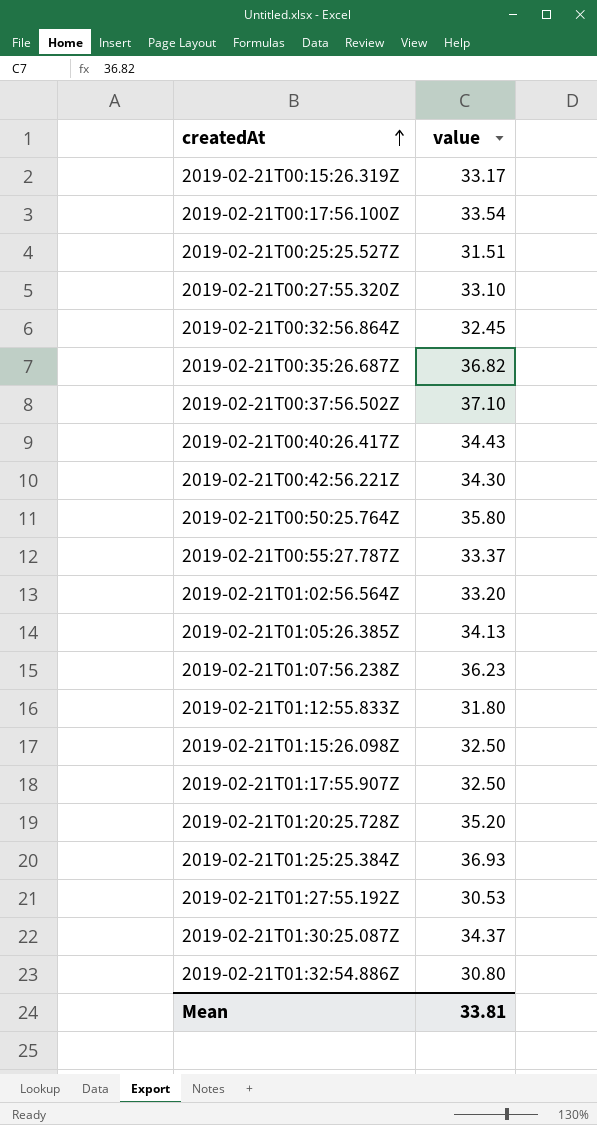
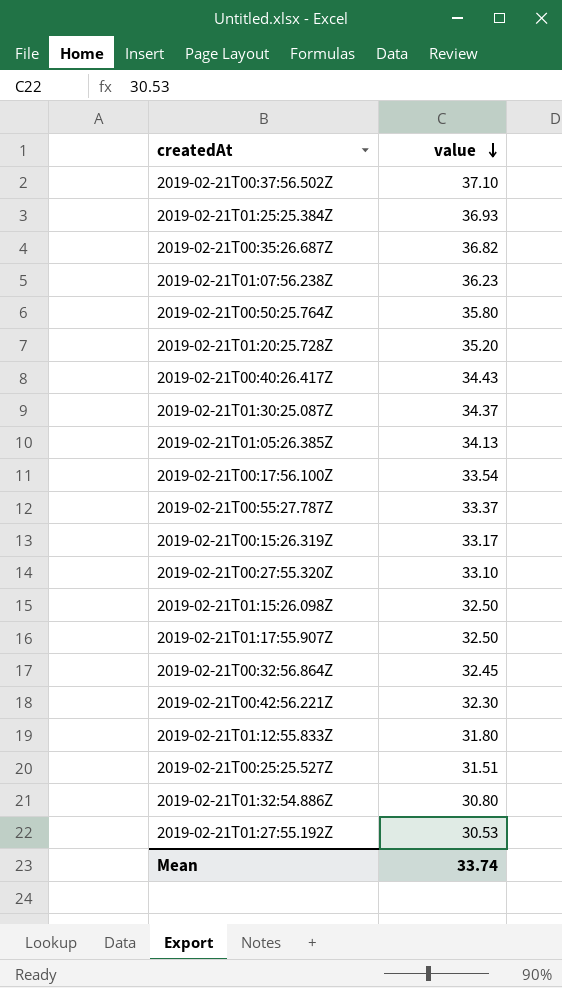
row order: createdAt ascending -> value descending
row 2019-02-21T01:02:56.564Z: 33.20 -> none
2019-02-21T00:42:56.221Z | value: 34.30 -> 32.30
Mean | value: 33.81 -> 33.74

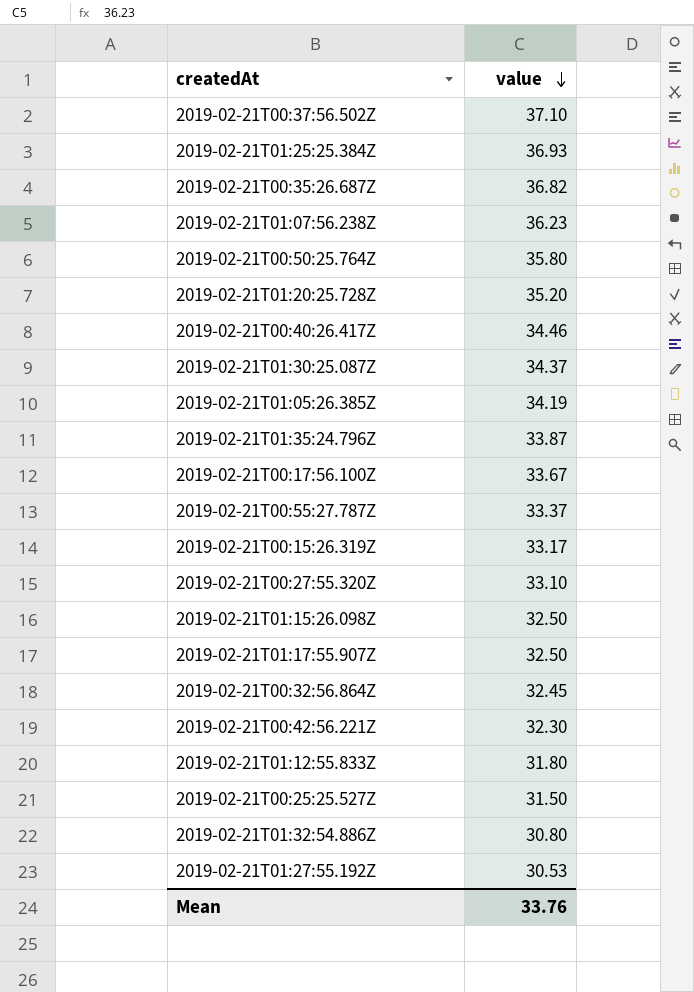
2019-02-21T00:40:26.417Z | value: 34.43 -> 34.46
2019-02-21T01:05:26.385Z | value: 34.13 -> 34.19
row 2019-02-21T01:35:24.796Z: none -> 33.87
2019-02-21T00:17:56.100Z | value: 33.54 -> 33.67
2019-02-21T00:25:25.527Z | value: 31.51 -> 31.50
Mean | value: 33.74 -> 33.76

